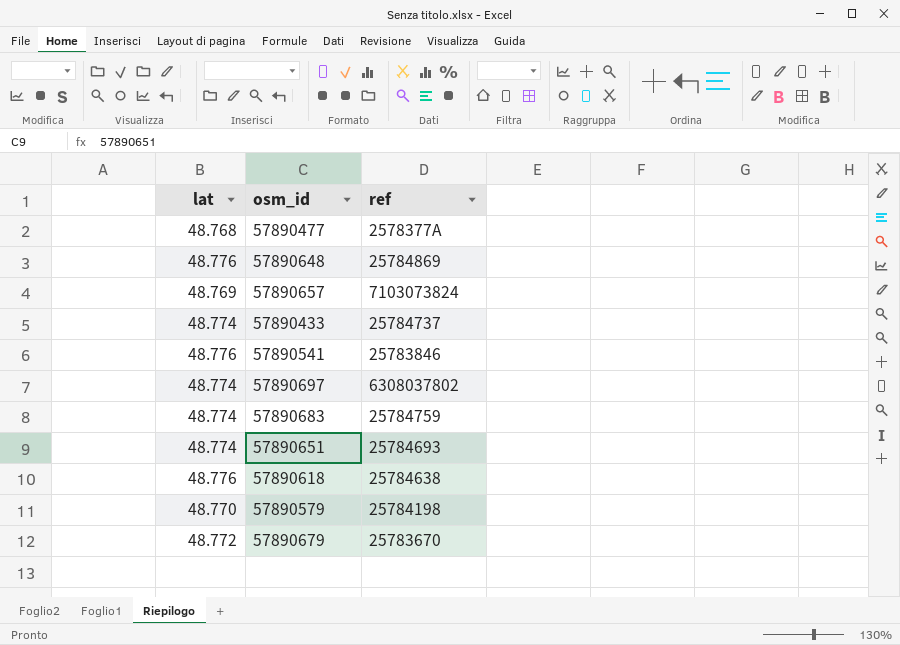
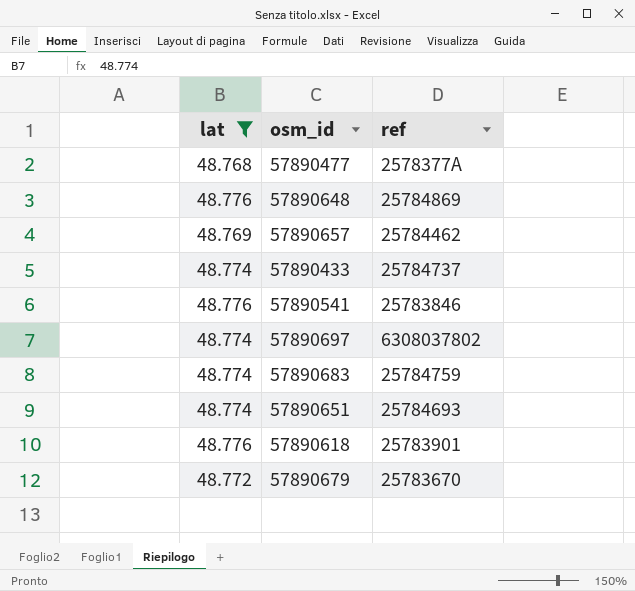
filter: none -> lat != 48.770
57890657 | ref: 7103073824 -> 25784462
57890618 | ref: 25784638 -> 25783901

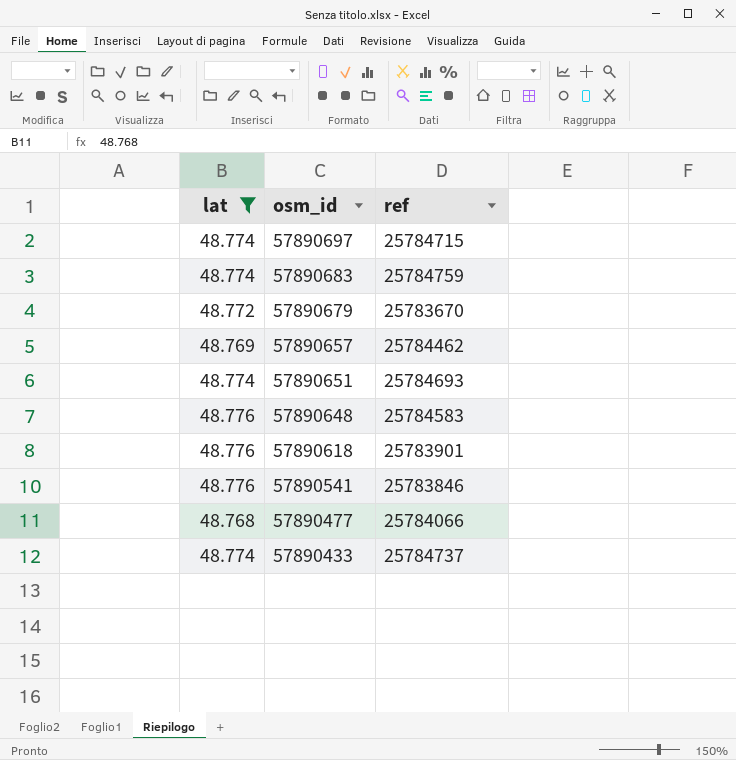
row order: none -> osm_id descending
57890697 | ref: 6308037802 -> 25784715
57890648 | ref: 25784869 -> 25784583
57890477 | ref: 2578377A -> 25784066

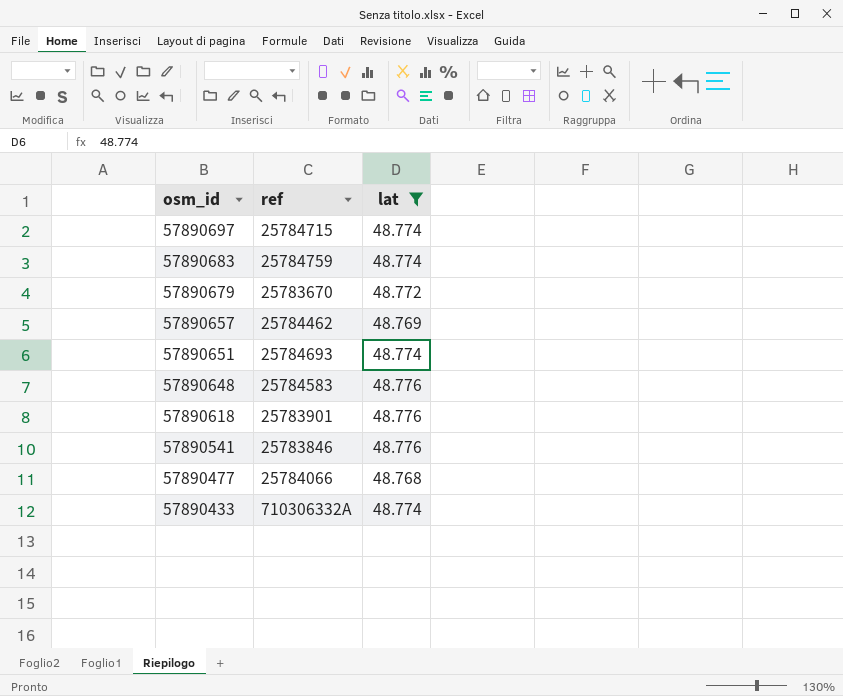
column lat | position: 1 -> 3
57890433 | ref: 25784737 -> 710306332A

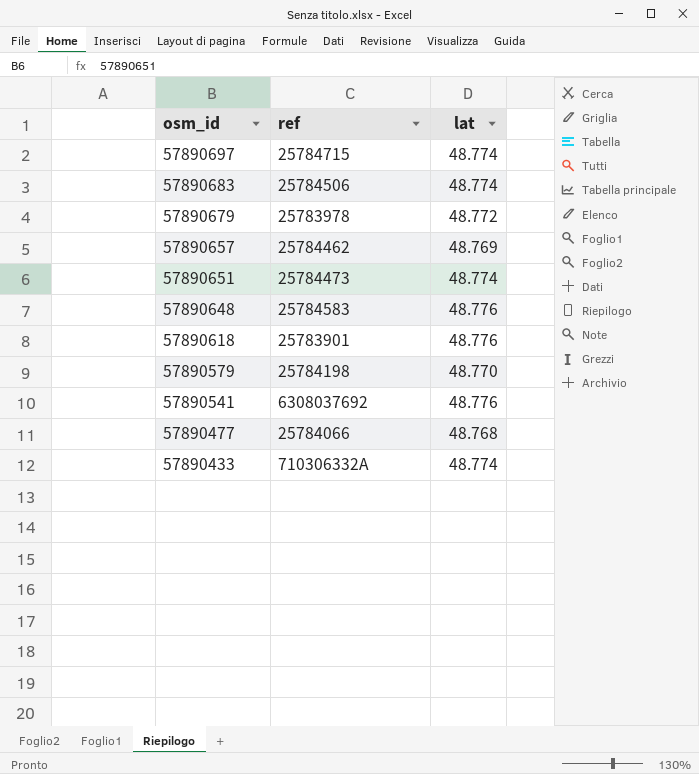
filter: lat != 48.770 -> none
57890683 | ref: 25784759 -> 25784506
57890679 | ref: 25783670 -> 25783978
57890651 | ref: 25784693 -> 25784473
57890541 | ref: 25783846 -> 6308037692

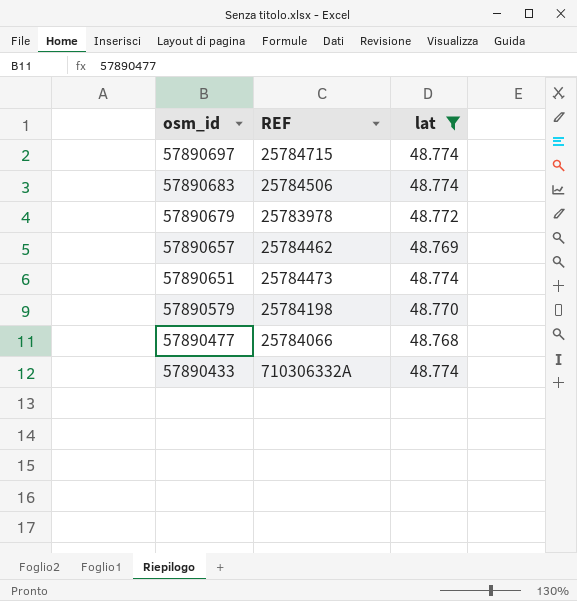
filter: none -> lat != 48.776
column name: ref -> REF

